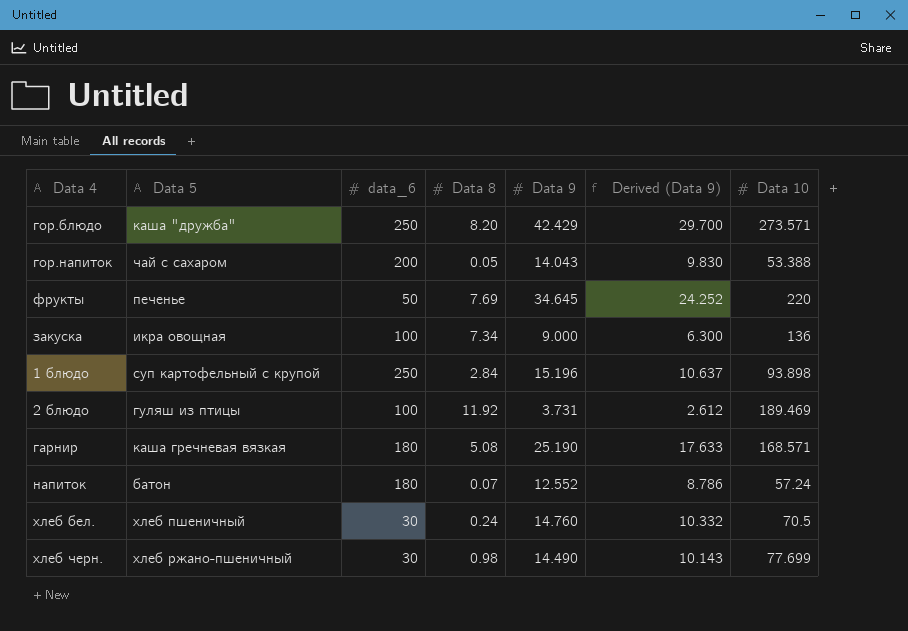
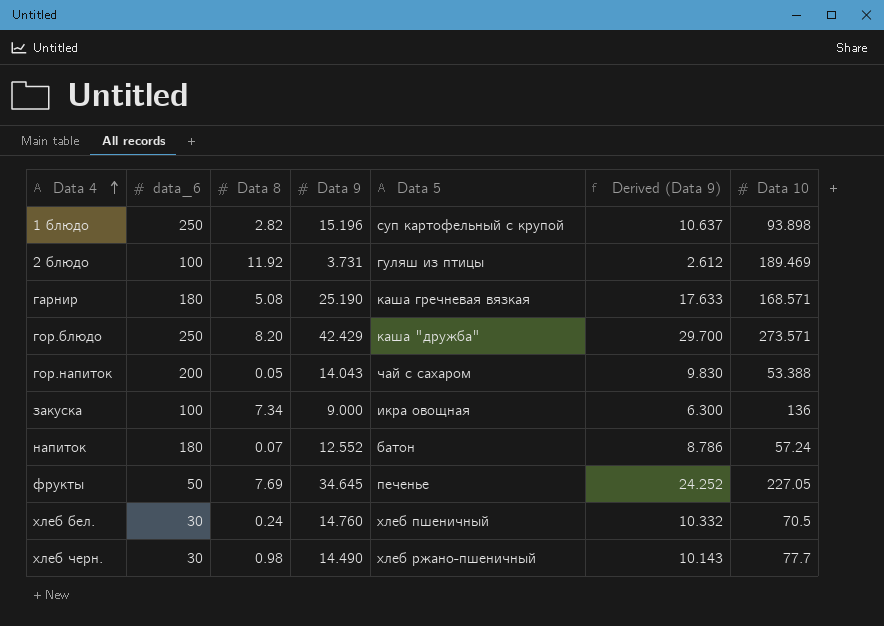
row order: none -> Data 4 ascending
column Data 5 | position: 2 -> 5
1 блюдо | Data 8: 2.84 -> 2.82
фрукты | Data 10: 220 -> 227.05
хлеб черн. | Data 10: 77.699 -> 77.7

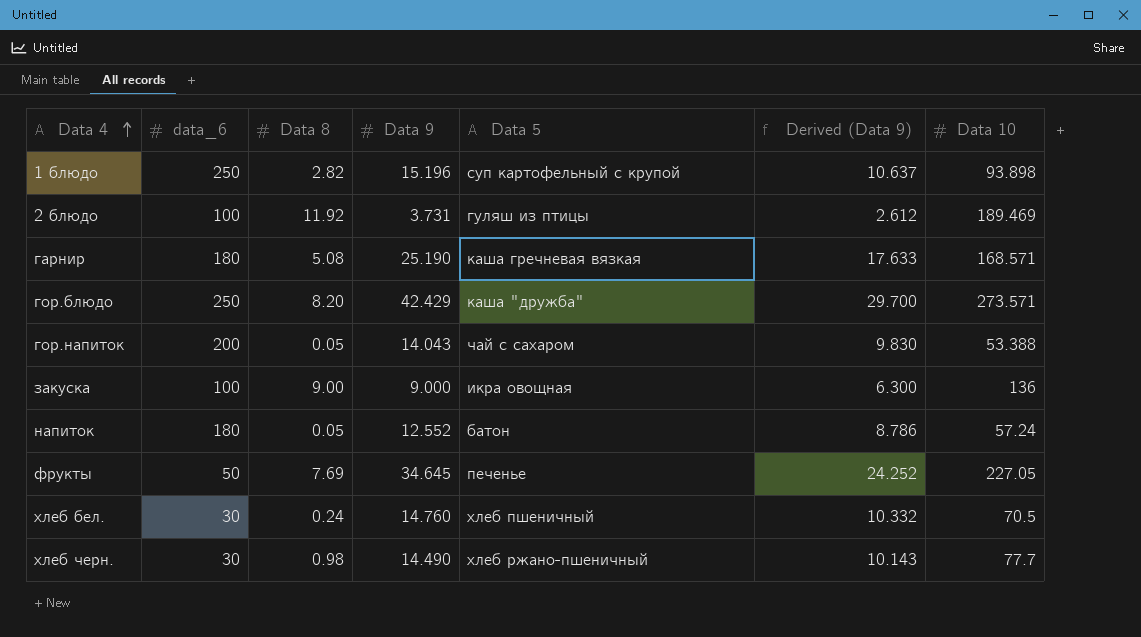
закуска | Data 8: 7.34 -> 9.00
напиток | Data 8: 0.07 -> 0.05

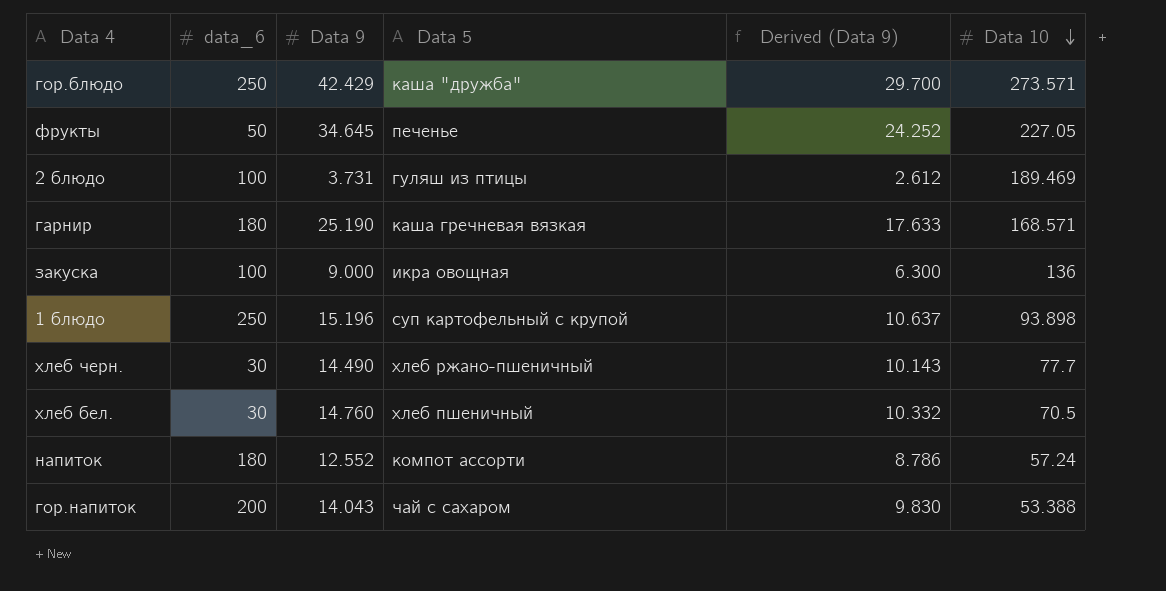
row order: Data 4 ascending -> Data 10 descending
column Data 8 | position: 3 -> none
напиток | Data 5: батон -> компот ассорти

